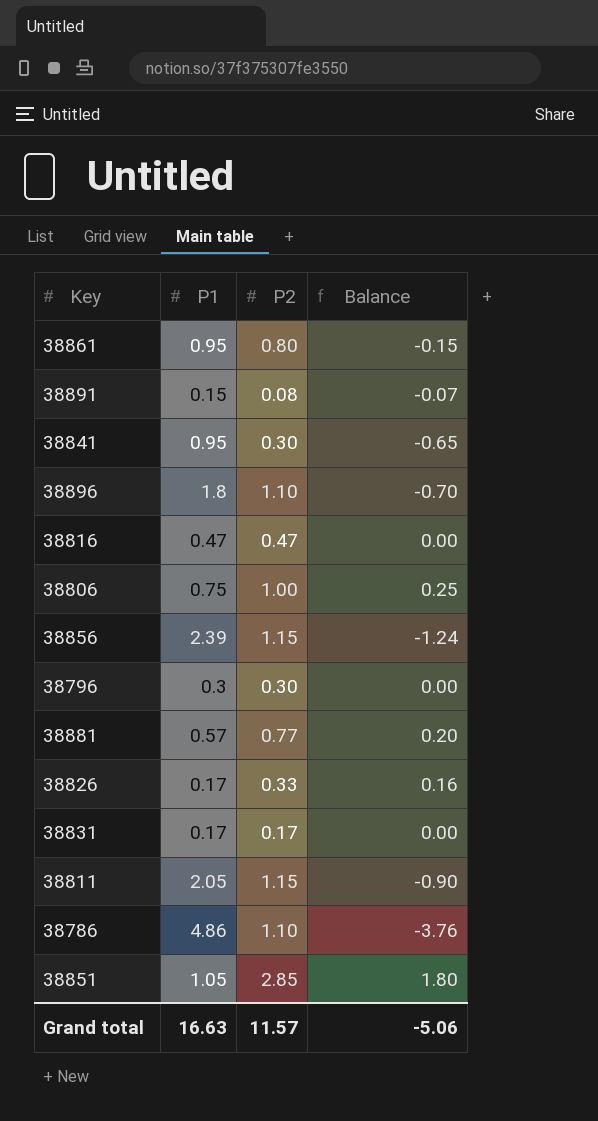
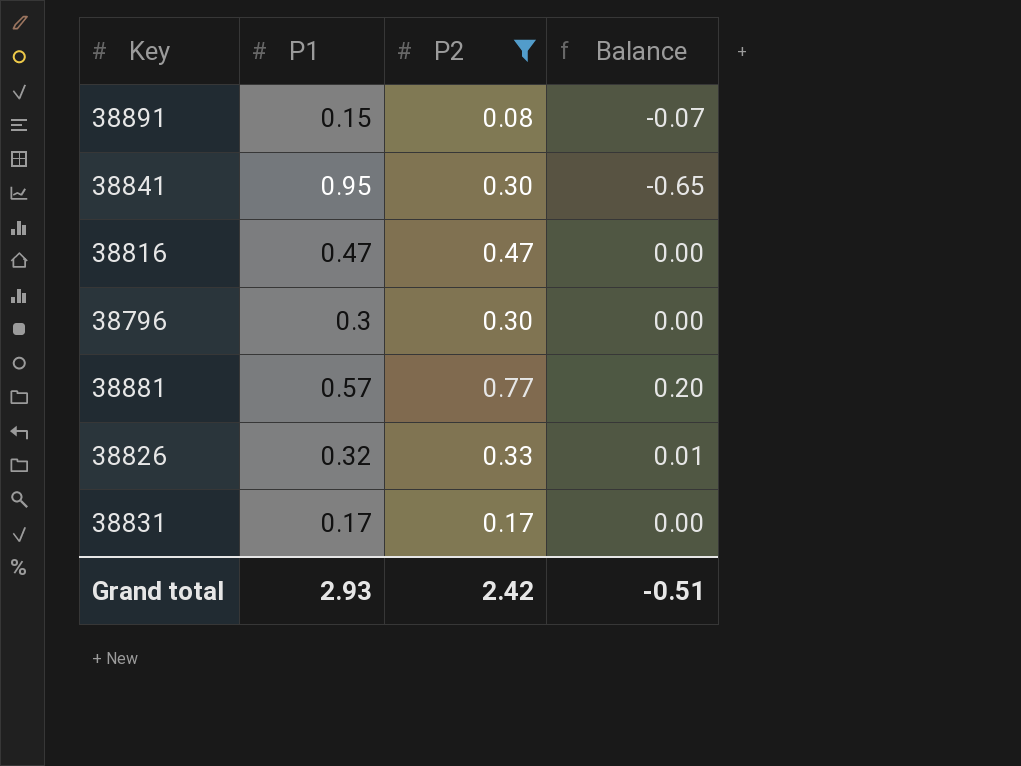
filter: none -> P2 <= 0.77
38826 | P1: 0.17 -> 0.32
38826 | Balance: 0.16 -> 0.01
Grand total | P1: 16.63 -> 2.93
Grand total | P2: 11.57 -> 2.42
Grand total | Balance: -5.06 -> -0.51

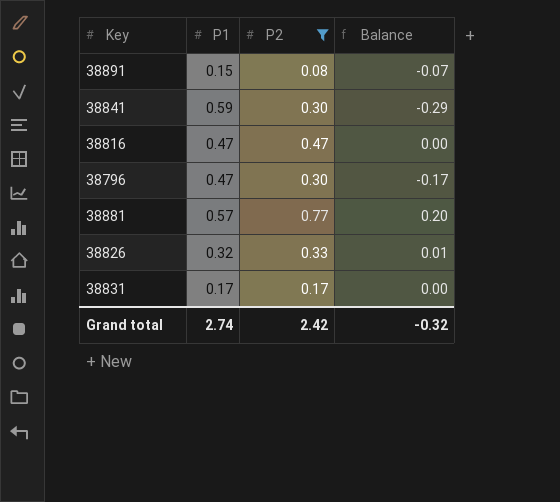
38841 | P1: 0.95 -> 0.59
38841 | Balance: -0.65 -> -0.29
38796 | P1: 0.3 -> 0.47
38796 | Balance: 0.00 -> -0.17
Grand total | P1: 2.93 -> 2.74
Grand total | Balance: -0.51 -> -0.32

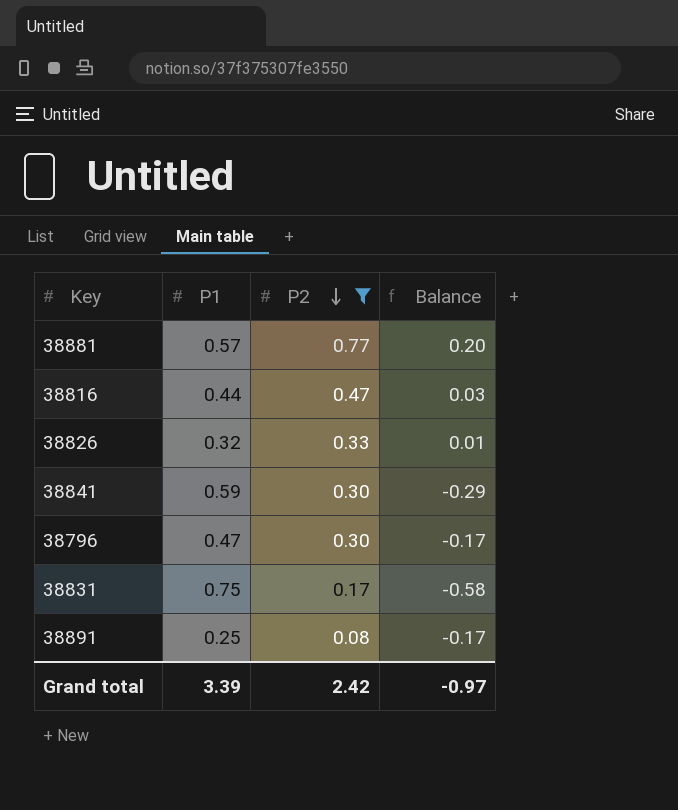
row order: none -> P2 descending
38816 | P1: 0.47 -> 0.44
38816 | Balance: 0.00 -> 0.03
38831 | P1: 0.17 -> 0.75
38831 | Balance: 0.00 -> -0.58
38891 | P1: 0.15 -> 0.25
38891 | Balance: -0.07 -> -0.17
Grand total | P1: 2.74 -> 3.39
Grand total | Balance: -0.32 -> -0.97

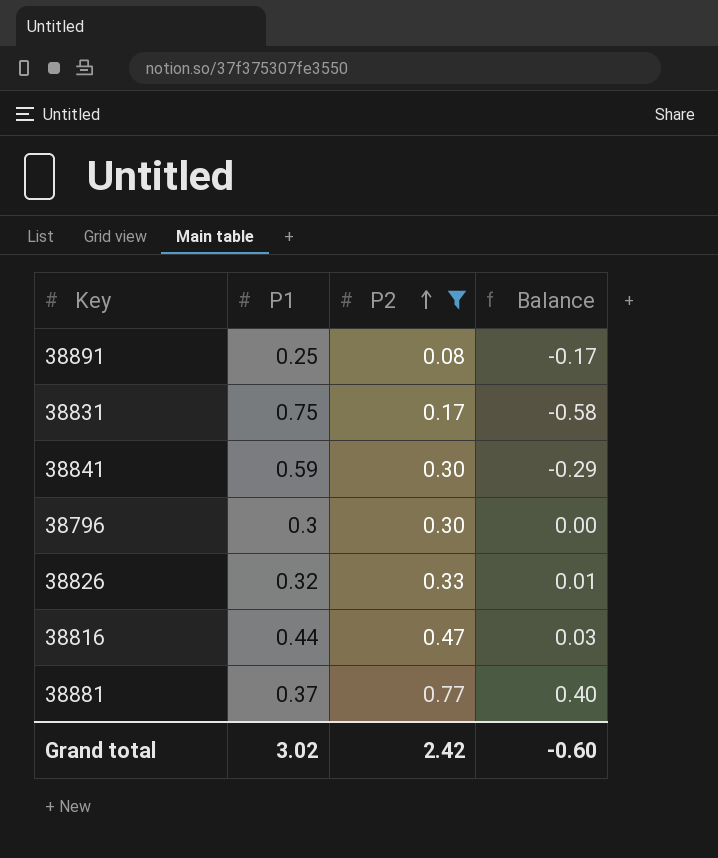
row order: P2 descending -> P2 ascending
38796 | P1: 0.47 -> 0.3
38796 | Balance: -0.17 -> 0.00
38881 | P1: 0.57 -> 0.37
38881 | Balance: 0.20 -> 0.40
Grand total | P1: 3.39 -> 3.02
Grand total | Balance: -0.97 -> -0.60

